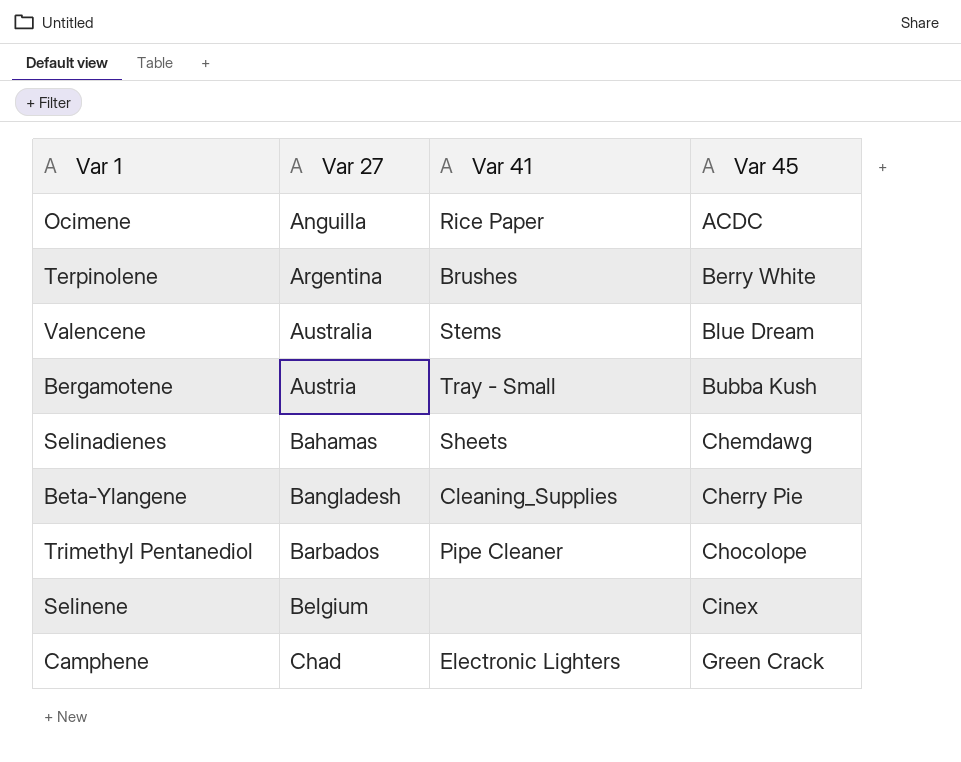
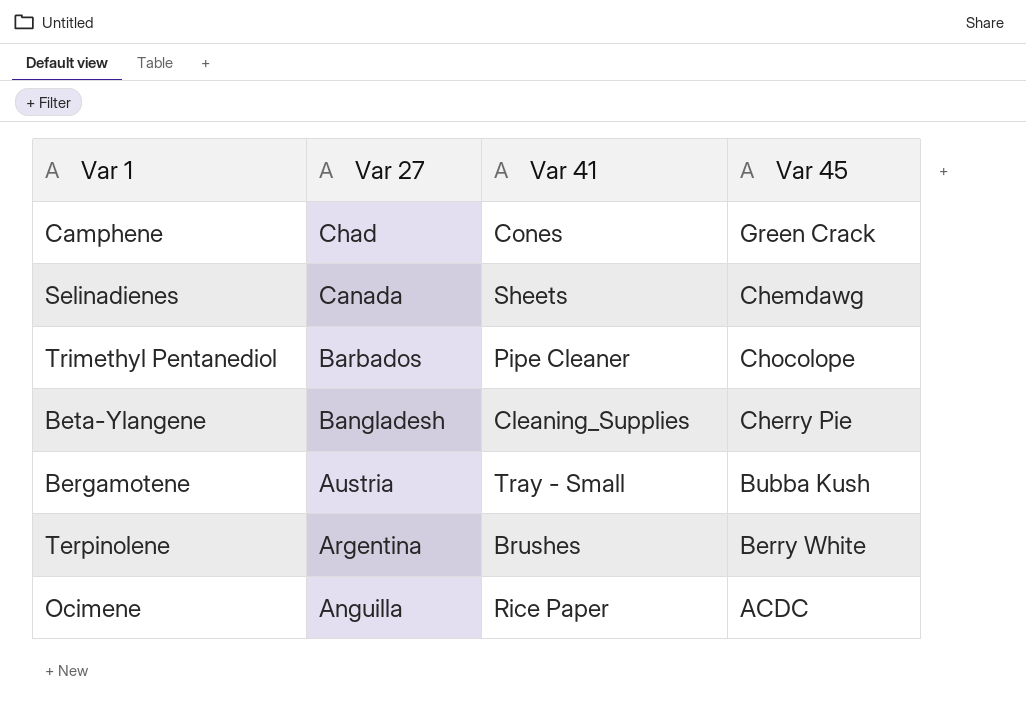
row order: Var 27 ascending -> Var 27 descending
row Valencene: Australia | Stems | Blue Dream -> none
row Selinene: Belgium | none | Cinex -> none
Camphene | Var 41: Electronic Lighters -> Cones
Selinadienes | Var 27: Bahamas -> Canada

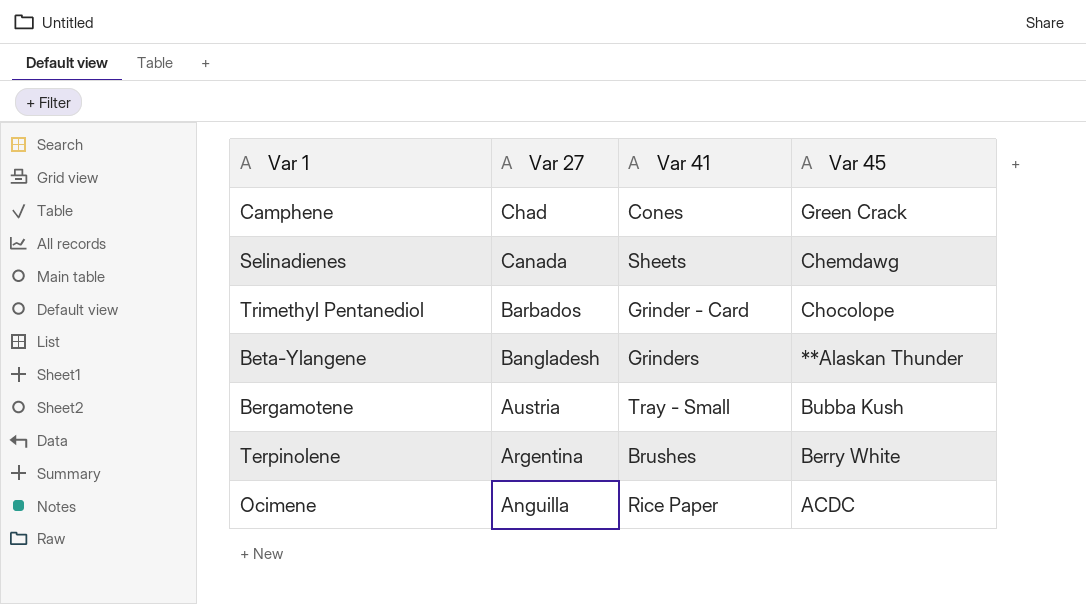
Trimethyl Pentanediol | Var 41: Pipe Cleaner -> Grinder - Card
Beta-Ylangene | Var 41: Cleaning_Supplies -> Grinders
Beta-Ylangene | Var 45: Cherry Pie -> **Alaskan Thunder

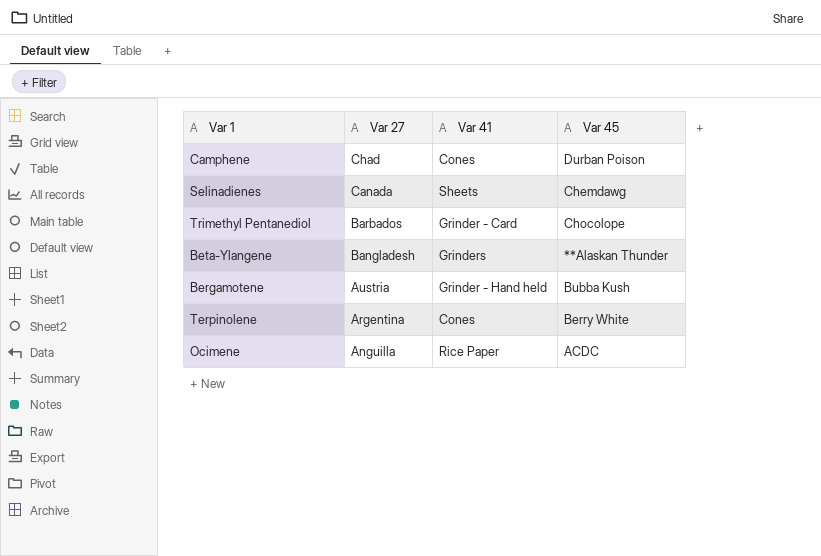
Camphene | Var 45: Green Crack -> Durban Poison
Bergamotene | Var 41: Tray - Small -> Grinder - Hand held
Terpinolene | Var 41: Brushes -> Cones

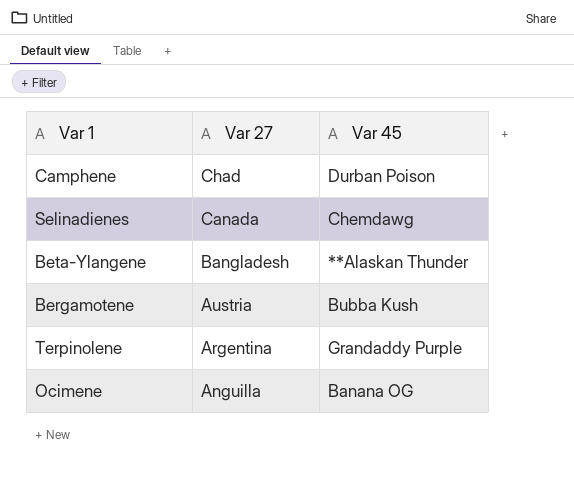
column Var 41 | position: 3 -> none
row Trimethyl Pentanediol: Barbados | Grinder - Card | Chocolope -> none
Terpinolene | Var 45: Berry White -> Grandaddy Purple
Ocimene | Var 45: ACDC -> Banana OG

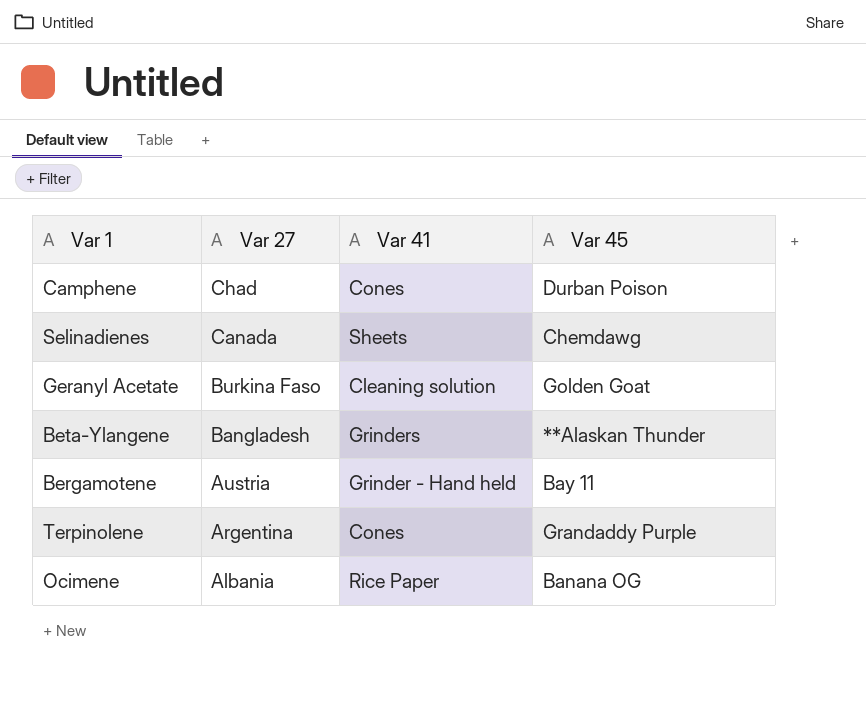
column Var 41 | position: none -> 3
row Geranyl Acetate: none -> Burkina Faso | Cleaning solution | Golden Goat
Bergamotene | Var 45: Bubba Kush -> Bay 11
Ocimene | Var 27: Anguilla -> Albania

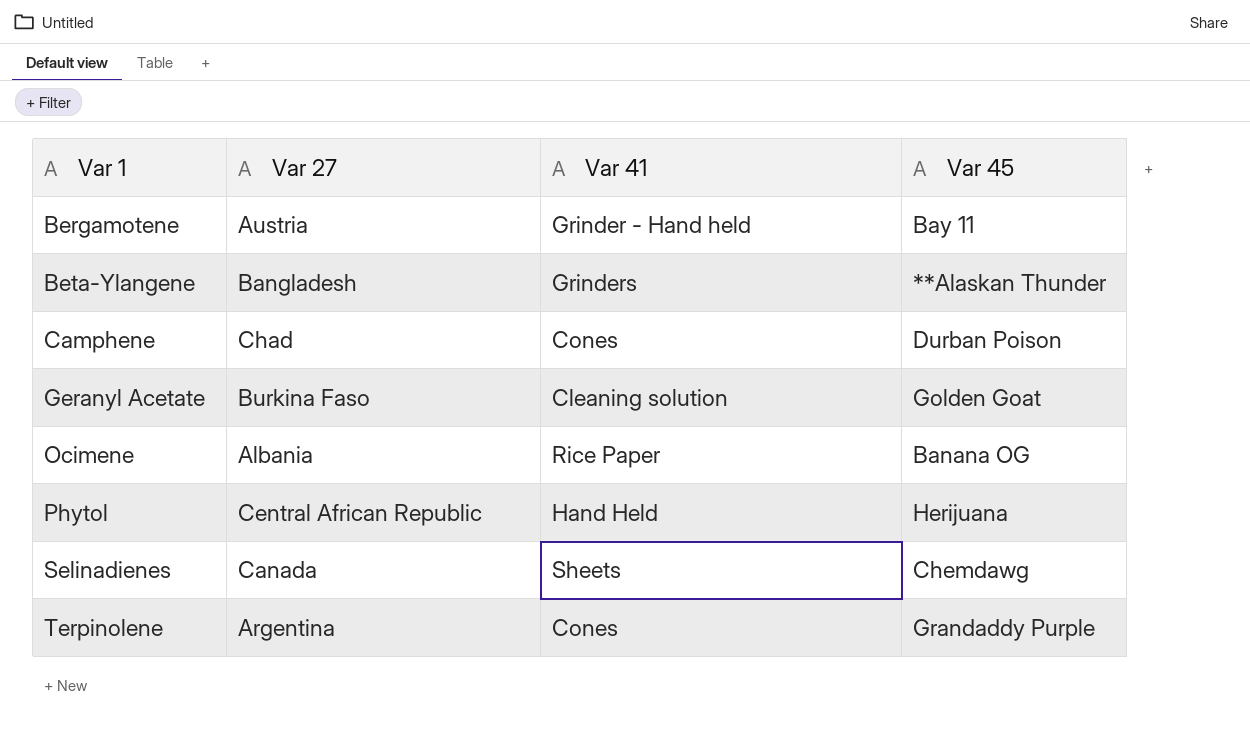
row order: Var 27 descending -> Var 1 ascending
row Phytol: none -> Central African Republic | Hand Held | Herijuana

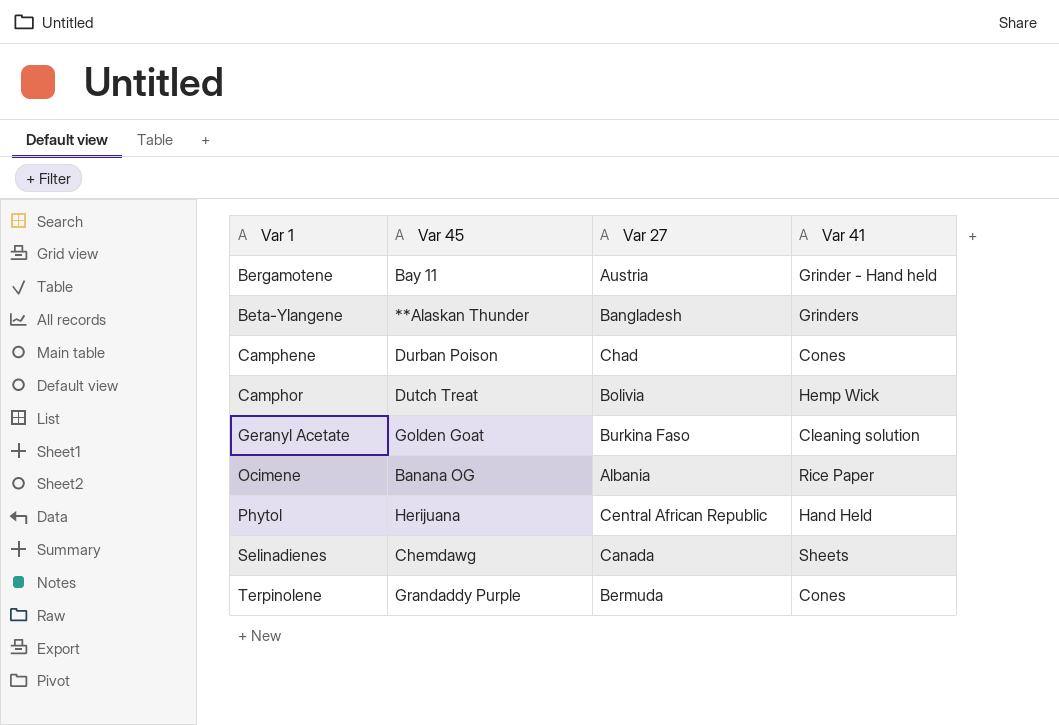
column Var 45 | position: 4 -> 2
row Camphor: none -> Dutch Treat | Bolivia | Hemp Wick
Terpinolene | Var 27: Argentina -> Bermuda

